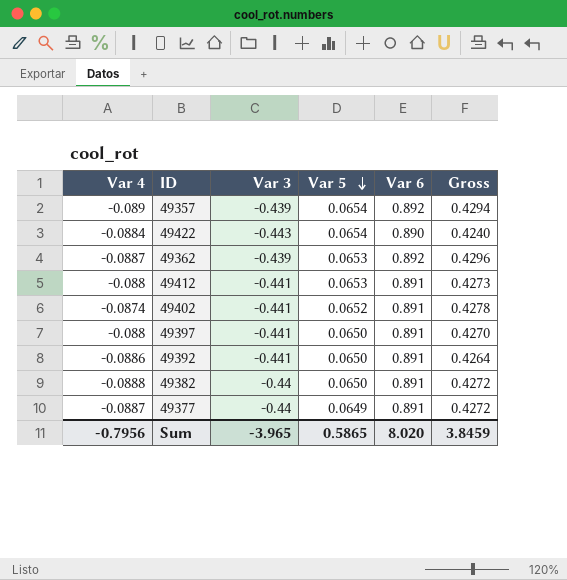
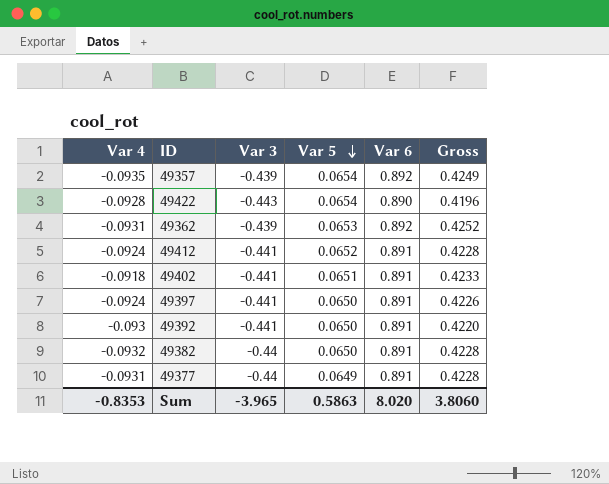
49357 | Var 4: -0.089 -> -0.0935
49357 | Gross: 0.4294 -> 0.4249
49422 | Var 4: -0.0884 -> -0.0928
49422 | Gross: 0.4240 -> 0.4196
49362 | Var 4: -0.0887 -> -0.0931
49362 | Gross: 0.4296 -> 0.4252
49412 | Var 4: -0.088 -> -0.0924
49412 | Var 5: 0.0653 -> 0.0652
49412 | Gross: 0.4273 -> 0.4228
49402 | Var 4: -0.0874 -> -0.0918
49402 | Var 5: 0.0652 -> 0.0651
49402 | Gross: 0.4278 -> 0.4233
49397 | Var 4: -0.088 -> -0.0924
49397 | Gross: 0.4270 -> 0.4226
49392 | Var 4: -0.0886 -> -0.093
49392 | Gross: 0.4264 -> 0.4220
49382 | Var 4: -0.0888 -> -0.0932
49382 | Gross: 0.4272 -> 0.4228
49377 | Var 4: -0.0887 -> -0.0931
49377 | Gross: 0.4272 -> 0.4228
Sum | Var 4: -0.7956 -> -0.8353
Sum | Var 5: 0.5865 -> 0.5863
Sum | Gross: 3.8459 -> 3.8060

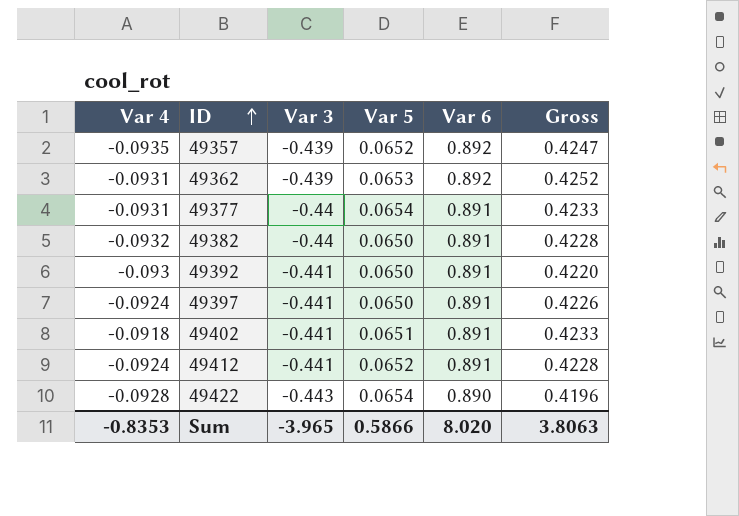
row order: Var 5 descending -> ID ascending
49357 | Var 5: 0.0654 -> 0.0652
49357 | Gross: 0.4249 -> 0.4247
49377 | Var 5: 0.0649 -> 0.0654
49377 | Gross: 0.4228 -> 0.4233
Sum | Var 5: 0.5863 -> 0.5866
Sum | Gross: 3.8060 -> 3.8063

